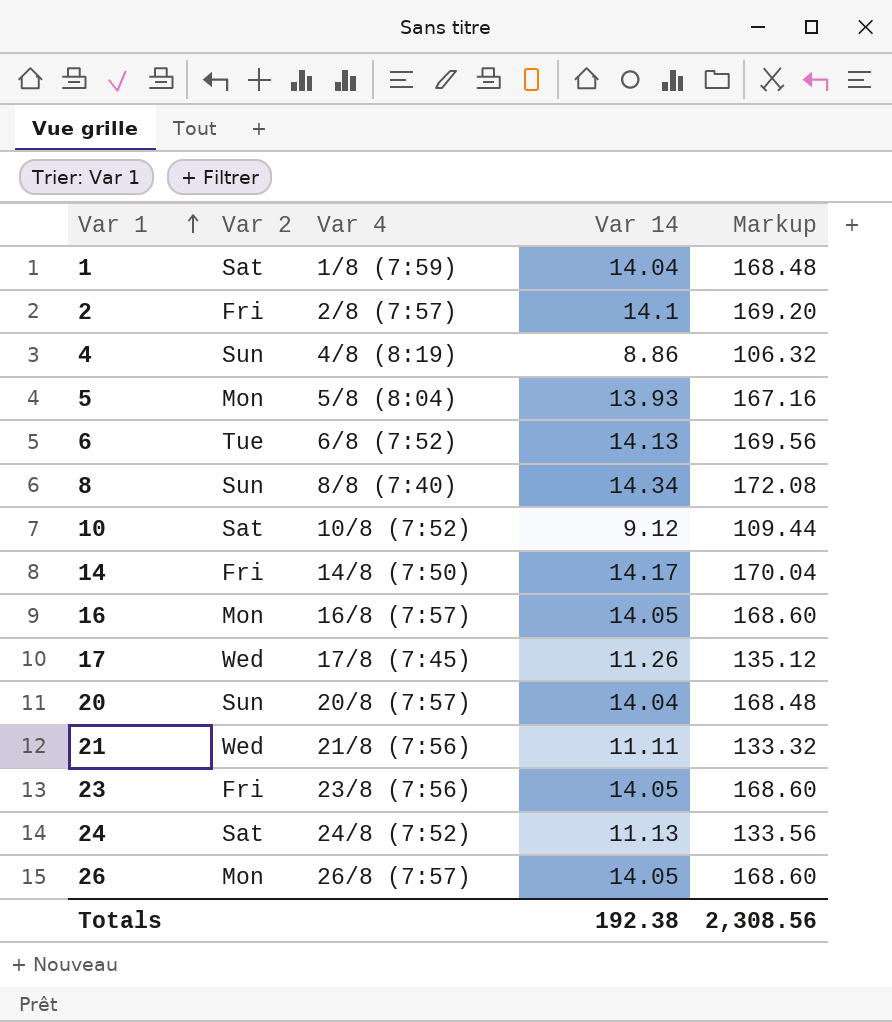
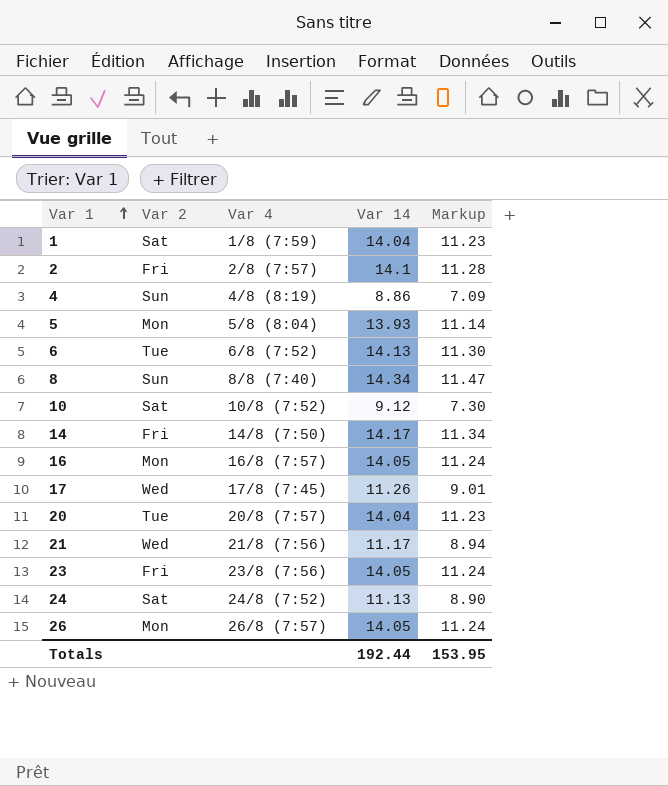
column Markup | formula: [Var 14] * 12 -> [Var 14] * 0.8
20 | Var 2: Sun -> Tue
21 | Var 14: 11.11 -> 11.17
Totals | Var 14: 192.38 -> 192.44
Totals | Markup: 2,308.56 -> 153.95

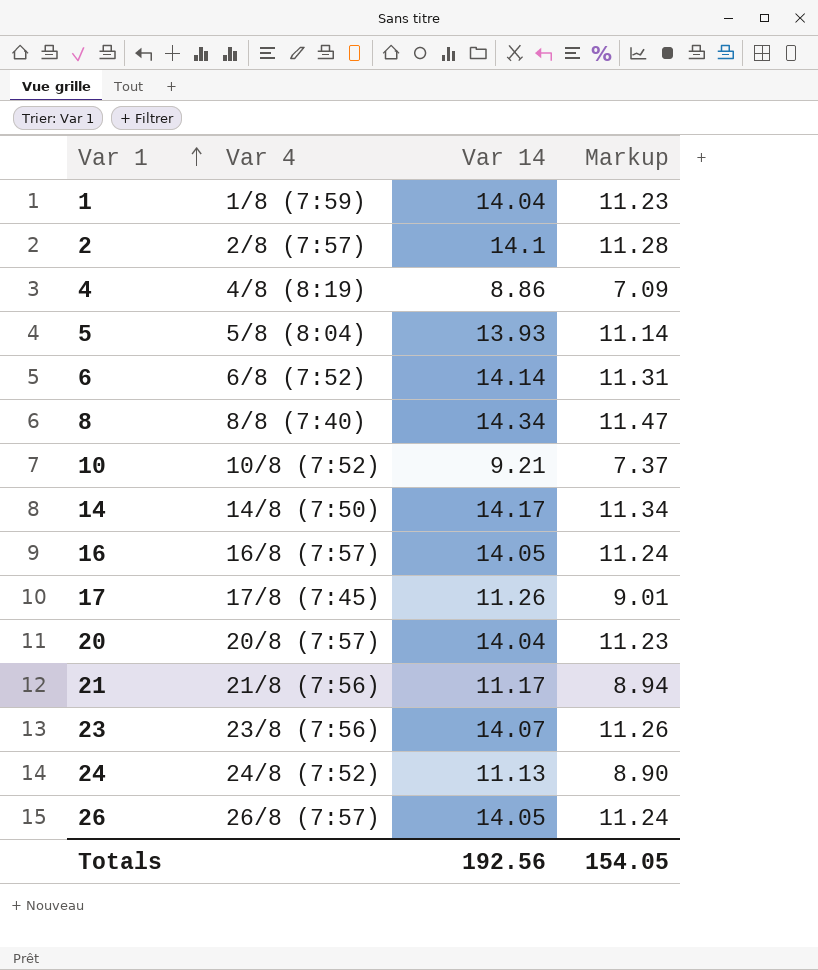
column Var 2 | position: 2 -> none
6 | Var 14: 14.13 -> 14.14
6 | Markup: 11.30 -> 11.31
10 | Var 14: 9.12 -> 9.21
10 | Markup: 7.30 -> 7.37
23 | Var 14: 14.05 -> 14.07
23 | Markup: 11.24 -> 11.26
Totals | Var 14: 192.44 -> 192.56
Totals | Markup: 153.95 -> 154.05

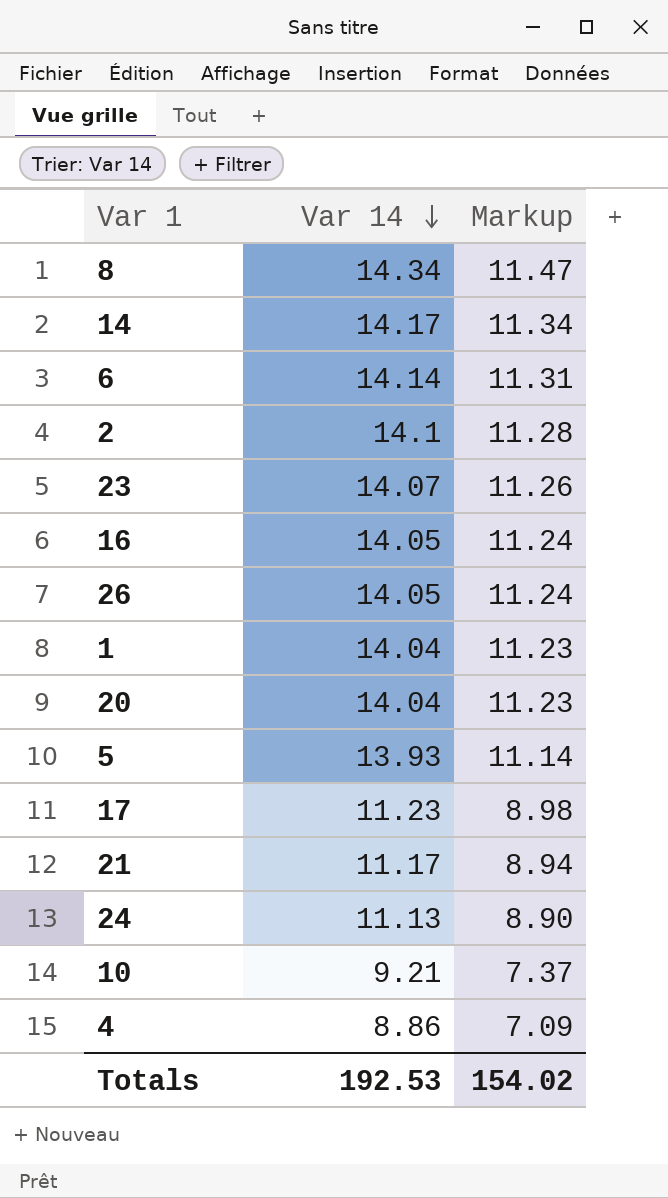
row order: Var 1 ascending -> Var 14 descending
column Var 4 | position: 2 -> none
17 | Var 14: 11.26 -> 11.23
17 | Markup: 9.01 -> 8.98
Totals | Var 14: 192.56 -> 192.53
Totals | Markup: 154.05 -> 154.02

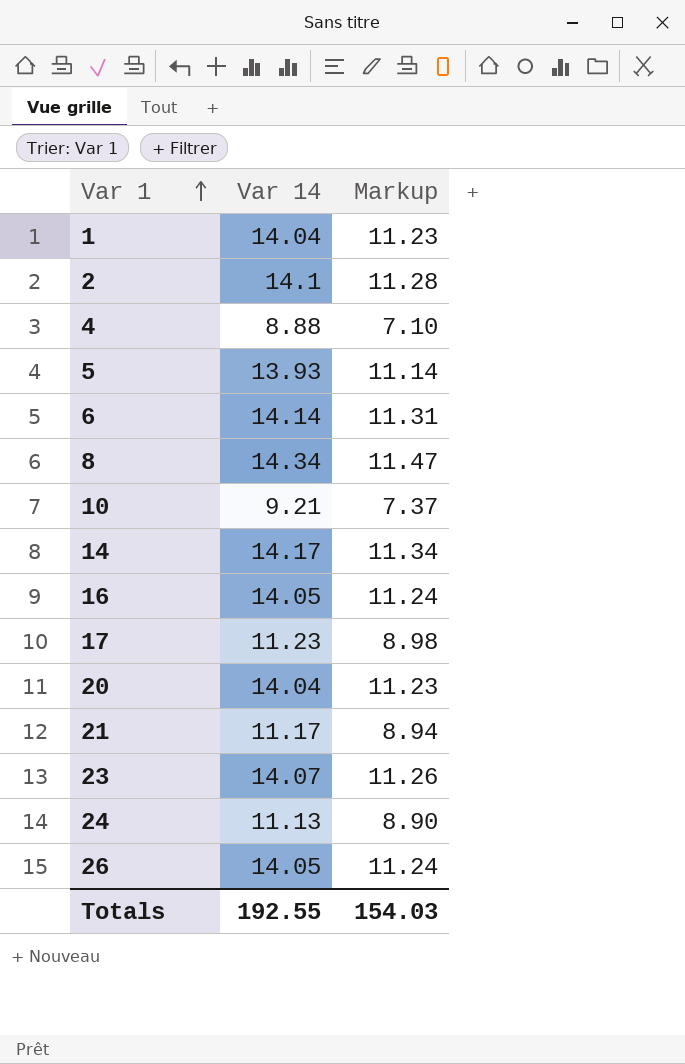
row order: Var 14 descending -> Var 1 ascending
4 | Var 14: 8.86 -> 8.88
4 | Markup: 7.09 -> 7.10
Totals | Var 14: 192.53 -> 192.55
Totals | Markup: 154.02 -> 154.03

